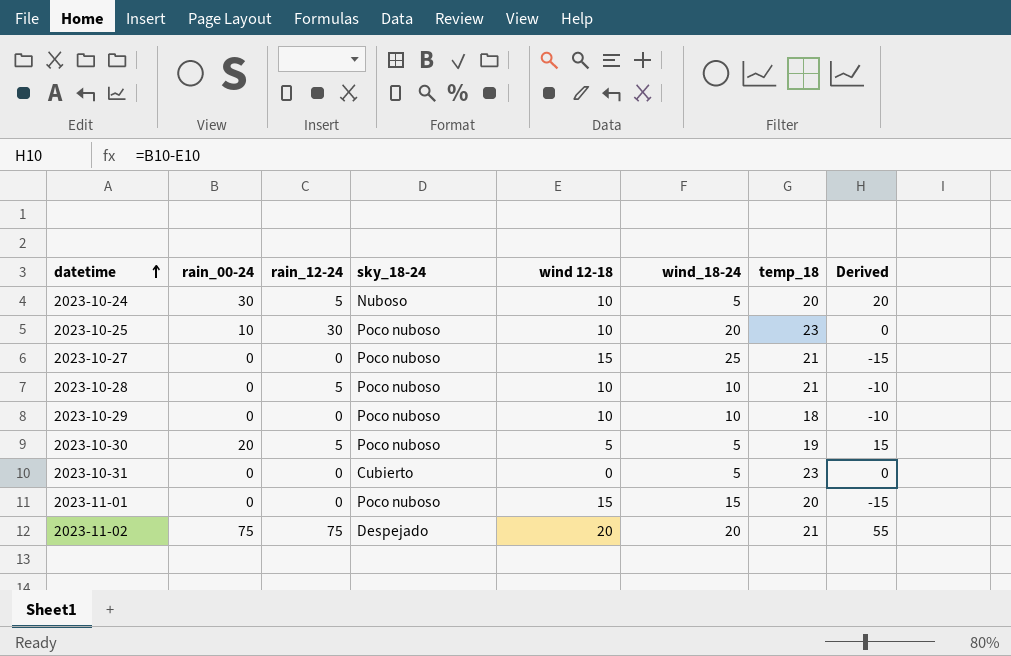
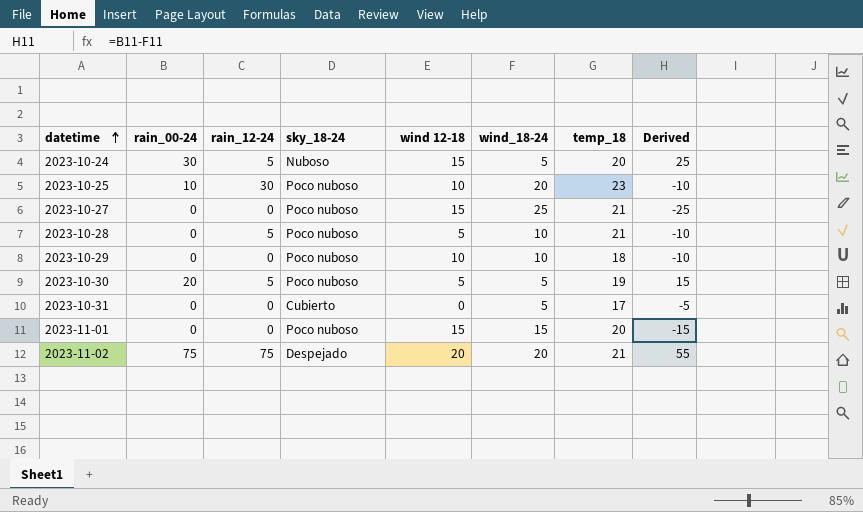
column Derived | formula: [rain_00-24] - [wind 12-18] -> [rain_00-24] - [wind_18-24]
2023-10-24 | wind 12-18: 10 -> 15
2023-10-28 | wind 12-18: 10 -> 5
2023-10-31 | temp_18: 23 -> 17

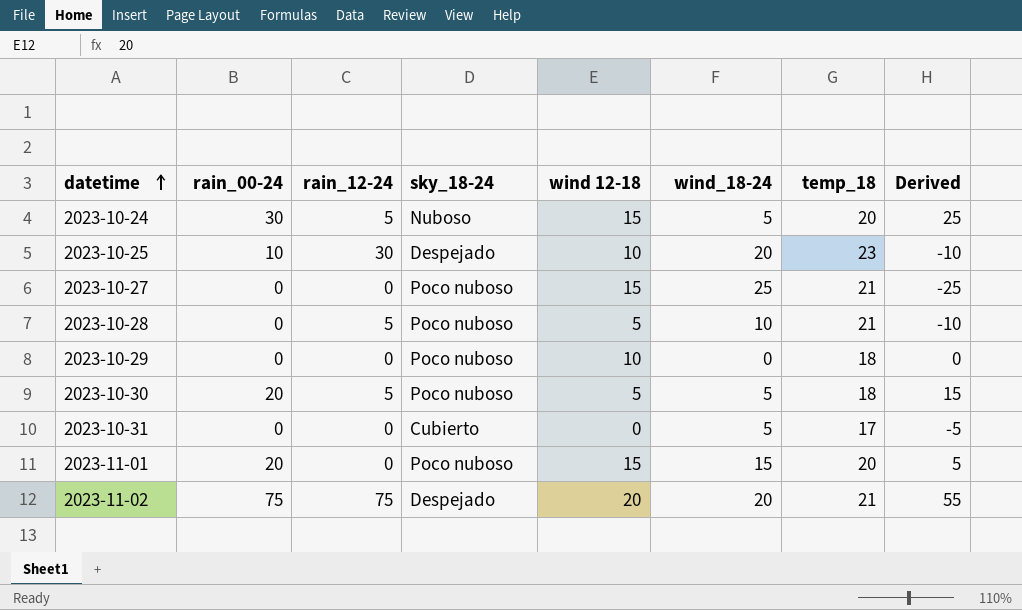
2023-10-25 | sky_18-24: Poco nuboso -> Despejado
2023-10-29 | wind_18-24: 10 -> 0
2023-10-29 | Derived: -10 -> 0
2023-10-30 | temp_18: 19 -> 18
2023-11-01 | rain_00-24: 0 -> 20
2023-11-01 | Derived: -15 -> 5

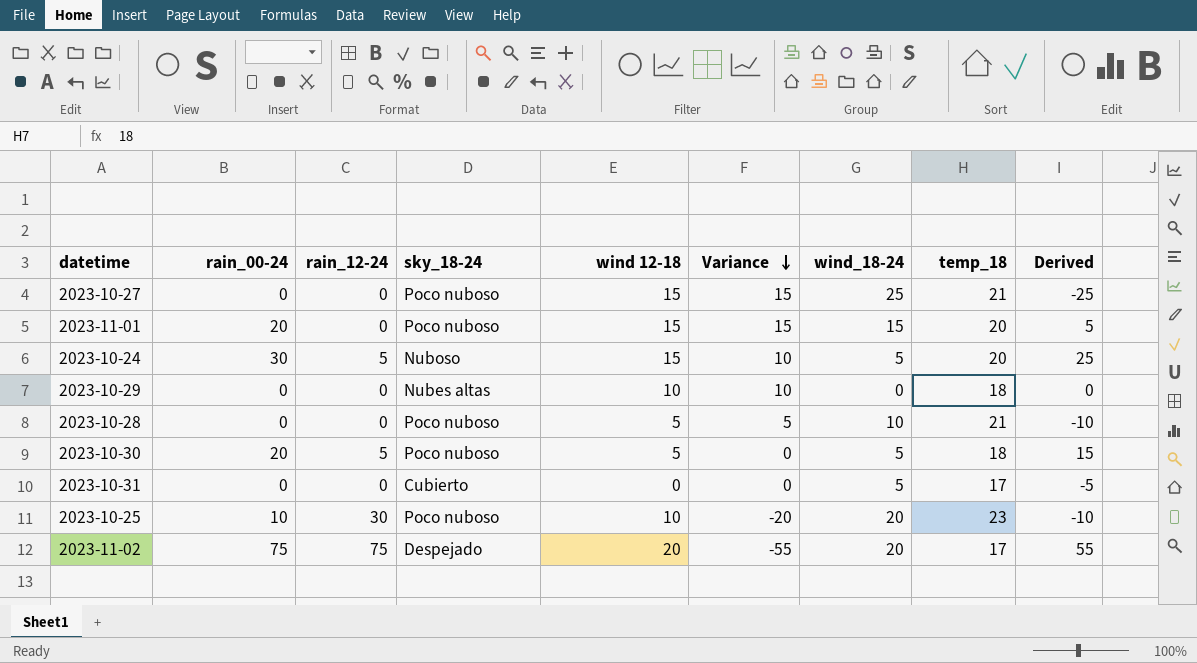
row order: datetime ascending -> Variance descending
column Variance | formula: none -> [wind 12-18] - [rain_12-24]
2023-10-29 | sky_18-24: Poco nuboso -> Nubes altas
2023-10-28 | rain_12-24: 5 -> 0
2023-10-25 | sky_18-24: Despejado -> Poco nuboso
2023-11-02 | temp_18: 21 -> 17

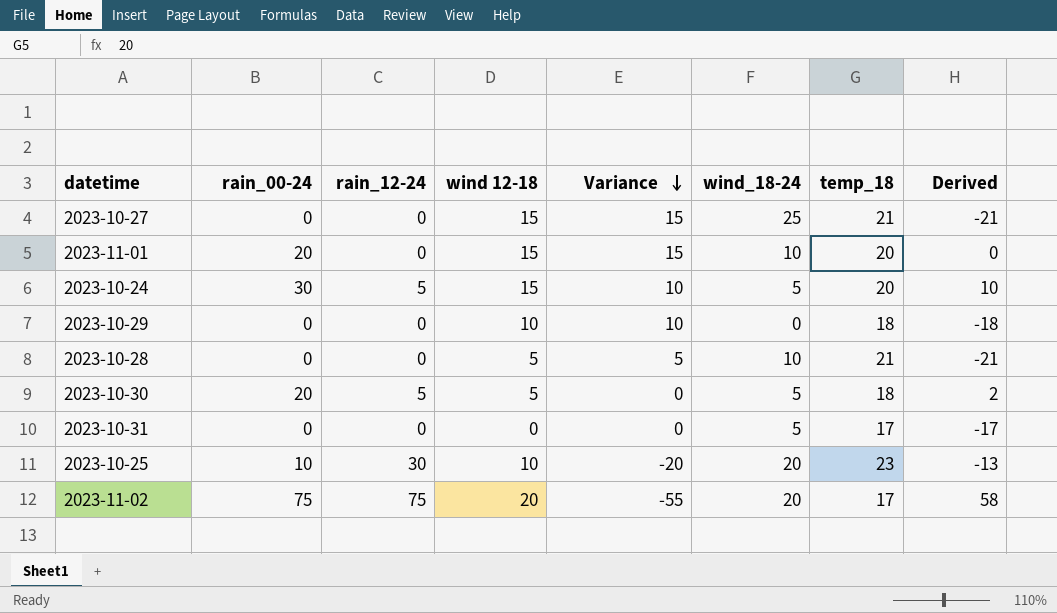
column sky_18-24 | position: 4 -> none
column Derived | formula: [rain_00-24] - [wind_18-24] -> [rain_00-24] - [temp_18]
2023-11-01 | wind_18-24: 15 -> 10

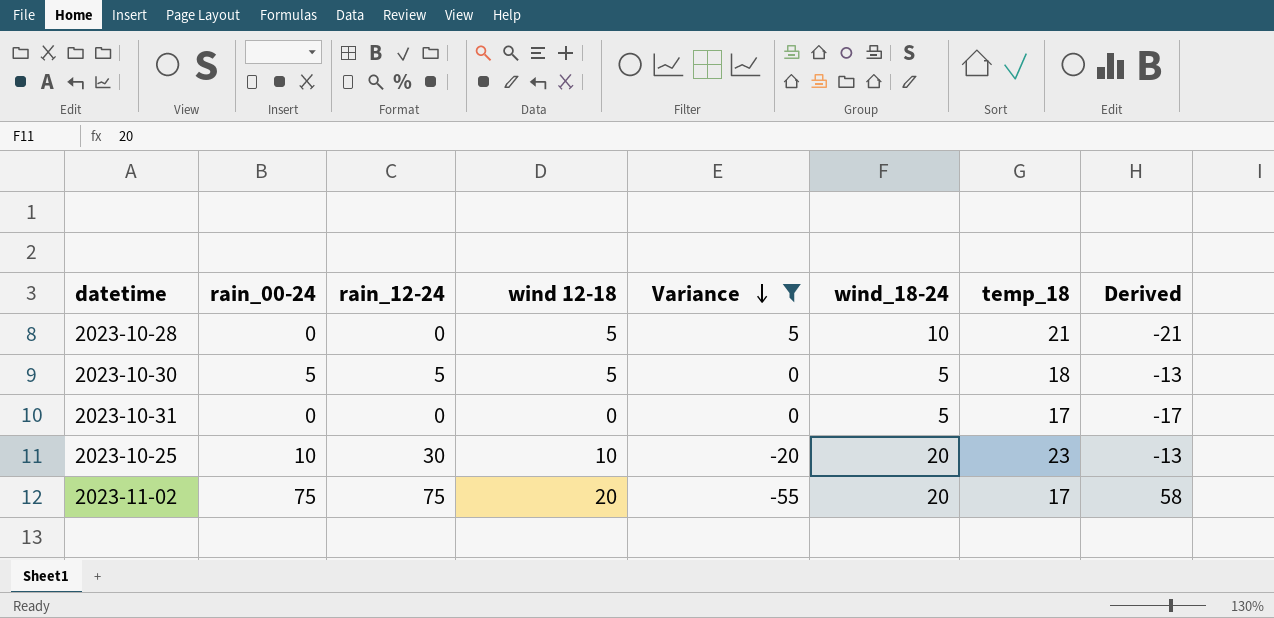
filter: none -> Variance <= 5
2023-10-30 | rain_00-24: 20 -> 5
2023-10-30 | Derived: 2 -> -13

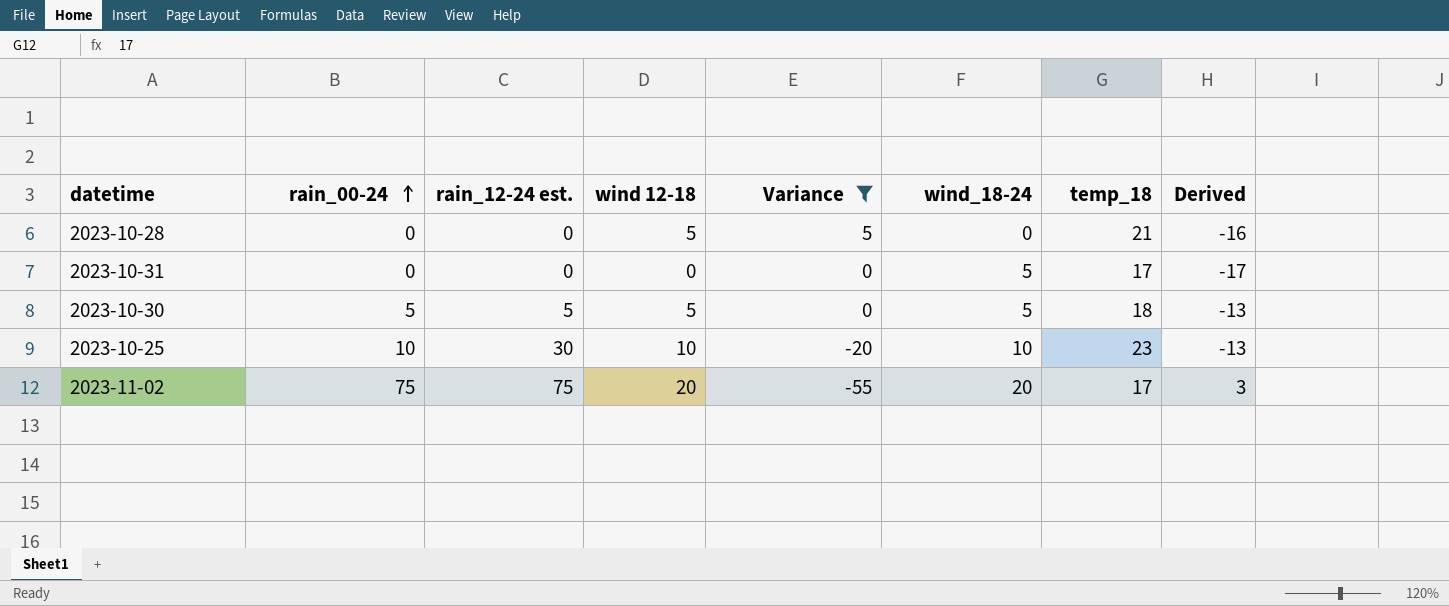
row order: Variance descending -> rain_00-24 ascending
column name: rain_12-24 -> rain_12-24 est.
column Derived | formula: [rain_00-24] - [temp_18] -> [wind 12-18] - [temp_18]
2023-10-28 | wind_18-24: 10 -> 0
2023-10-25 | wind_18-24: 20 -> 10

